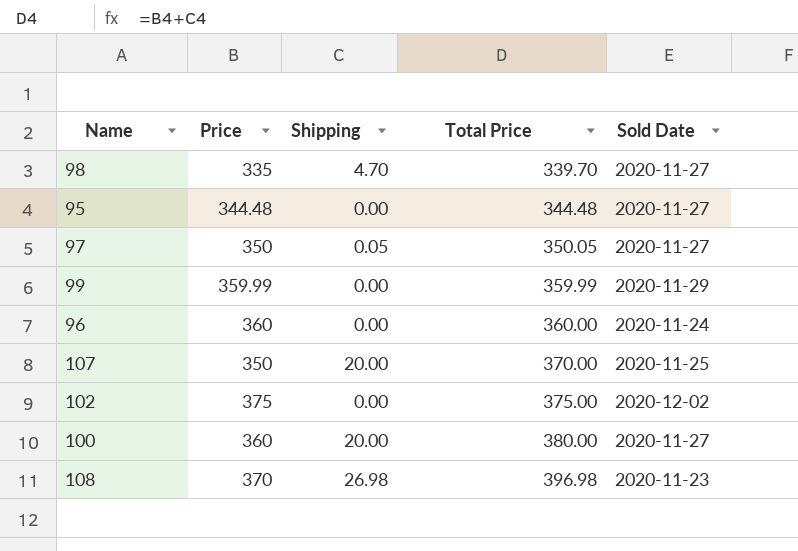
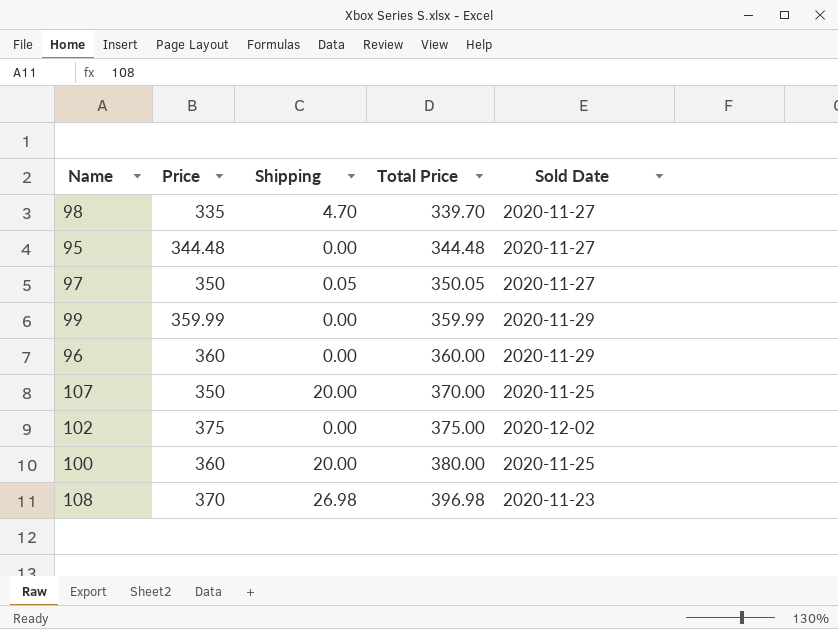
96 | Sold Date: 2020-11-24 -> 2020-11-29
100 | Sold Date: 2020-11-27 -> 2020-11-25

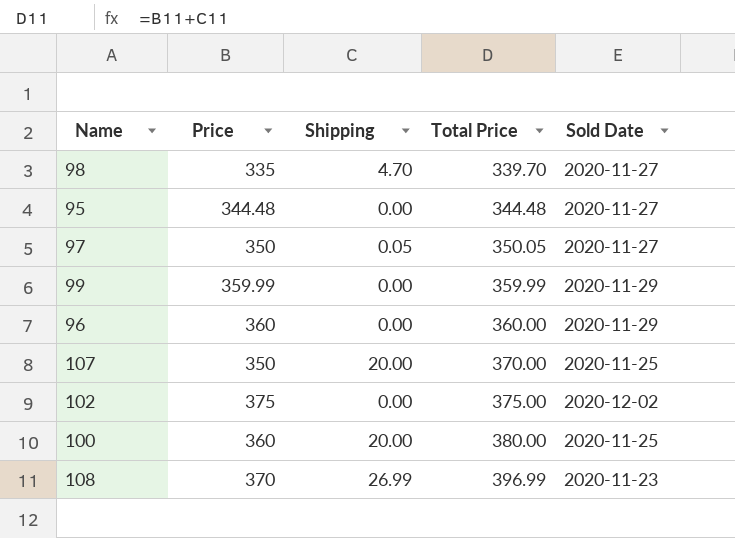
108 | Shipping: 26.98 -> 26.99
108 | Total Price: 396.98 -> 396.99

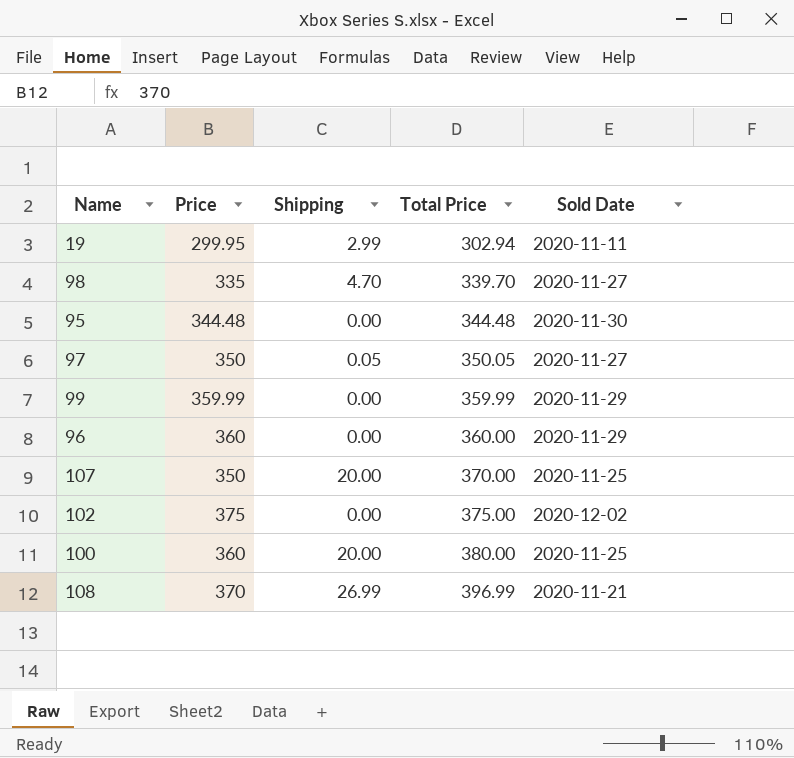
row 19: none -> 299.95 | 2.99 | 302.94 | 2020-11-11
95 | Sold Date: 2020-11-27 -> 2020-11-30
108 | Sold Date: 2020-11-23 -> 2020-11-21

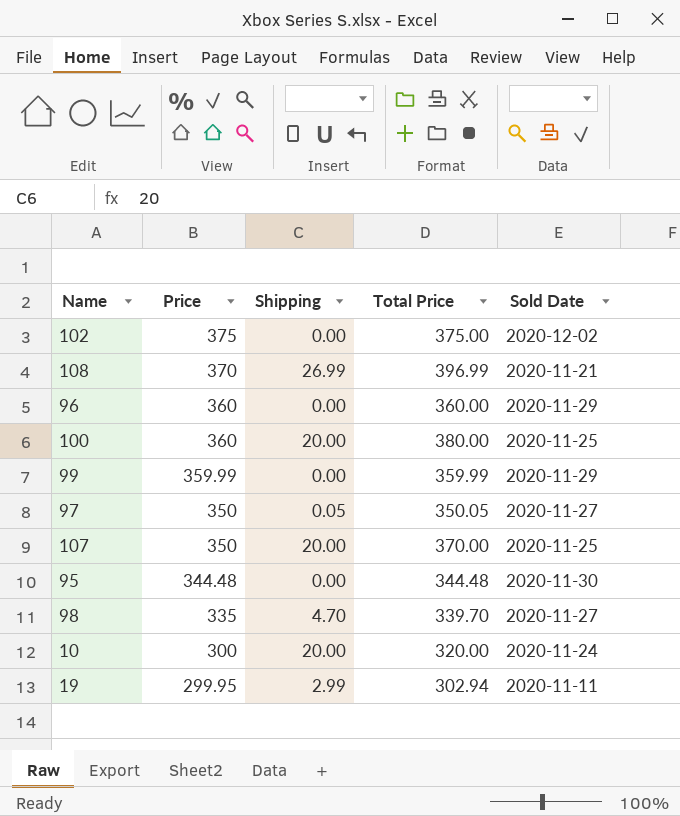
row order: Total Price ascending -> Price descending
row 10: none -> 300 | 20.00 | 320.00 | 2020-11-24

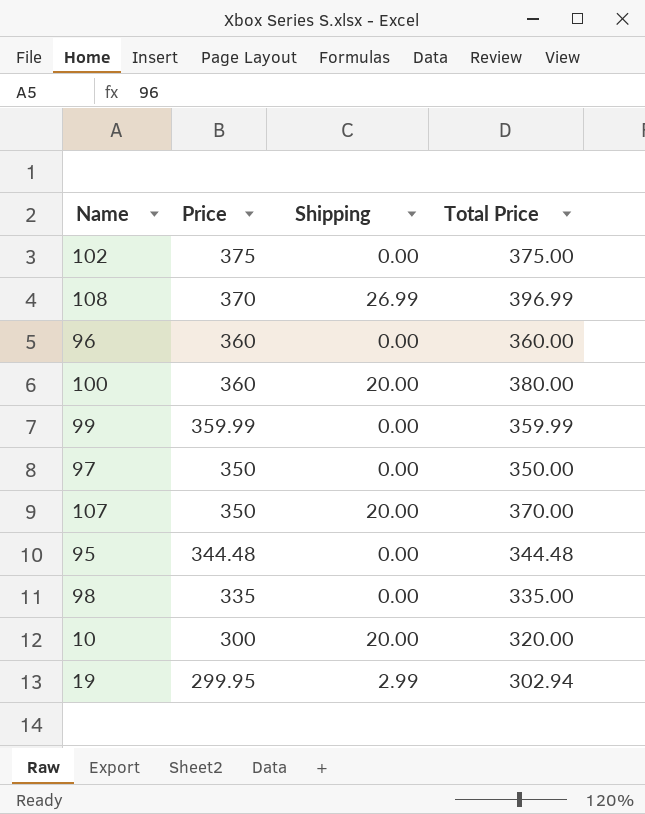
column Sold Date | position: 5 -> none
97 | Shipping: 0.05 -> 0.00
97 | Total Price: 350.05 -> 350.00
98 | Shipping: 4.70 -> 0.00
98 | Total Price: 339.70 -> 335.00

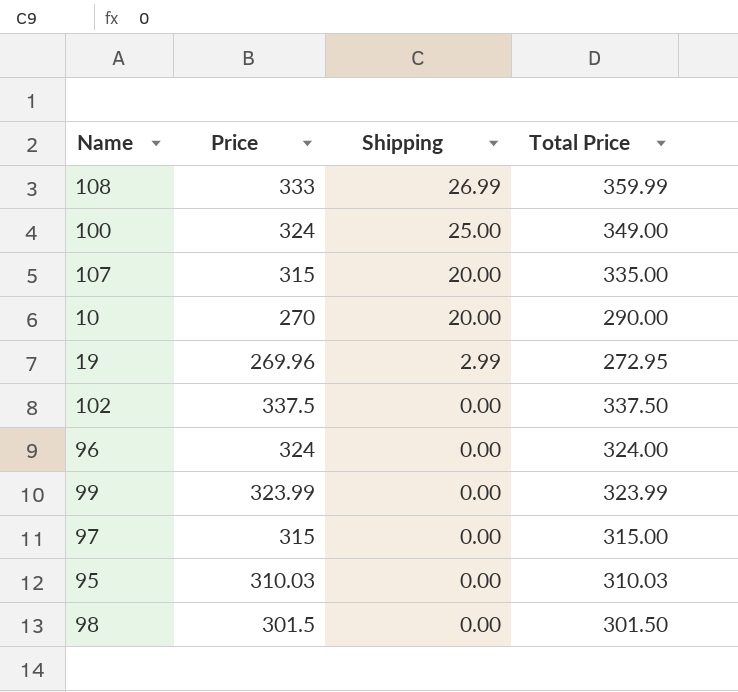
row order: Price descending -> Shipping descending
108 | Price: 370 -> 333
108 | Total Price: 396.99 -> 359.99
100 | Price: 360 -> 324
100 | Shipping: 20.00 -> 25.00
100 | Total Price: 380.00 -> 349.00
107 | Price: 350 -> 315
107 | Total Price: 370.00 -> 335.00
10 | Price: 300 -> 270
10 | Total Price: 320.00 -> 290.00
19 | Price: 299.95 -> 269.96
19 | Total Price: 302.94 -> 272.95
102 | Price: 375 -> 337.5
102 | Total Price: 375.00 -> 337.50
96 | Price: 360 -> 324
96 | Total Price: 360.00 -> 324.00
99 | Price: 359.99 -> 323.99
99 | Total Price: 359.99 -> 323.99
97 | Price: 350 -> 315
97 | Total Price: 350.00 -> 315.00
95 | Price: 344.48 -> 310.03
95 | Total Price: 344.48 -> 310.03
98 | Price: 335 -> 301.5
98 | Total Price: 335.00 -> 301.50

